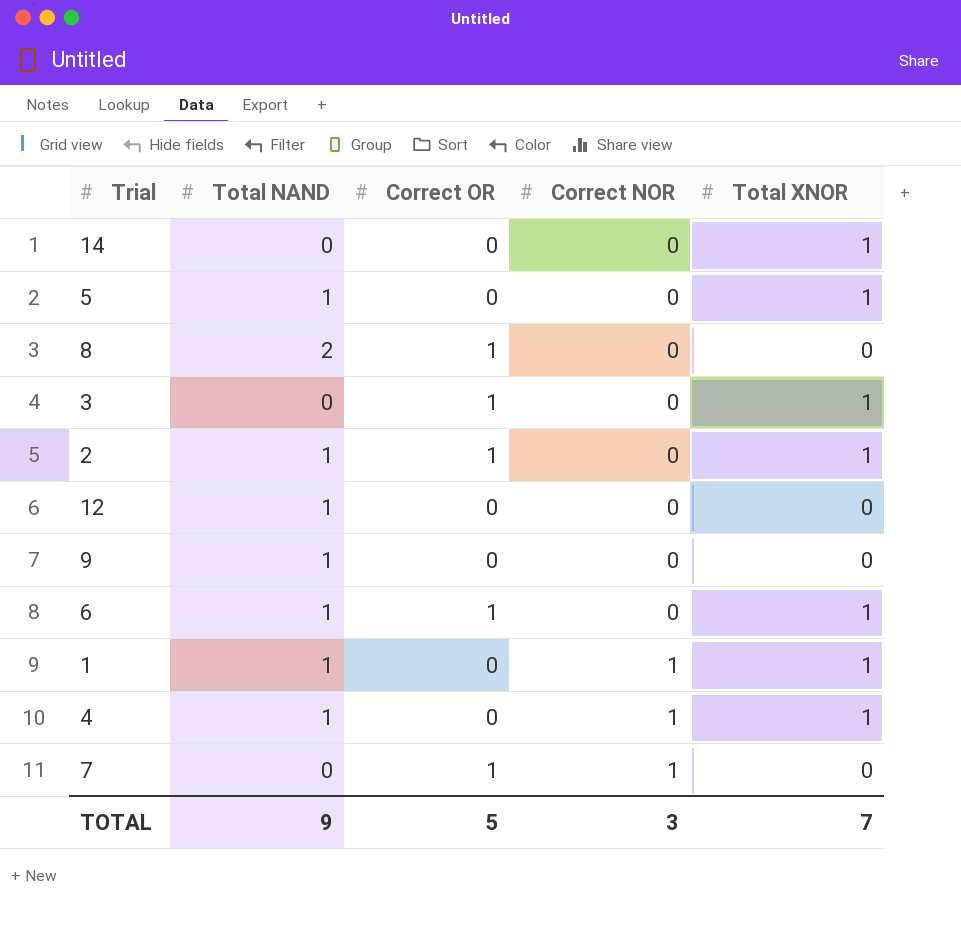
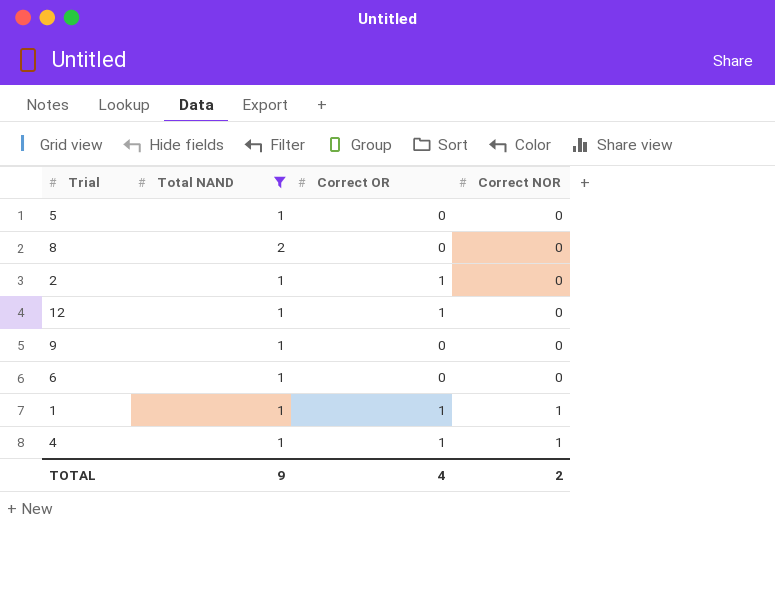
filter: none -> Total NAND != 0
column Total XNOR | position: 5 -> none
8 | Correct OR: 1 -> 0
12 | Correct OR: 0 -> 1
6 | Correct OR: 1 -> 0
1 | Correct OR: 0 -> 1
4 | Correct OR: 0 -> 1
TOTAL | Correct OR: 5 -> 4
TOTAL | Correct NOR: 3 -> 2

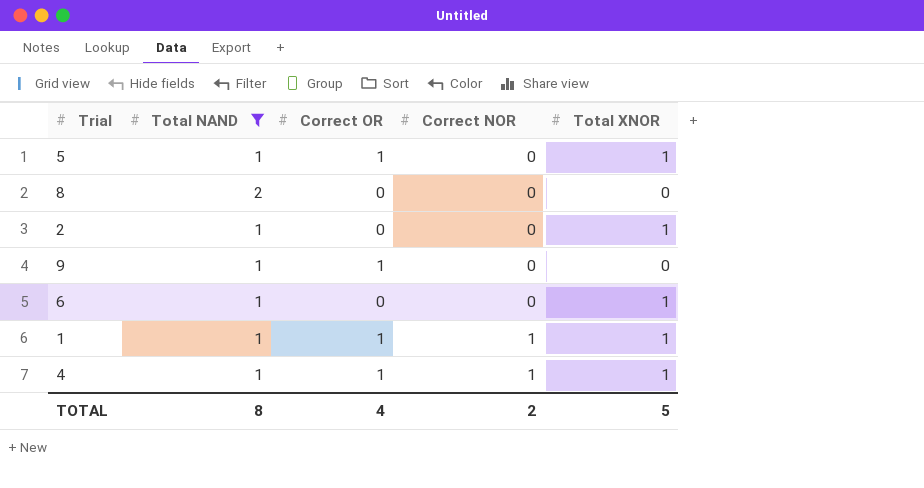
column Total XNOR | position: none -> 5
row 12: 1 | 1 | 0 -> none
5 | Correct OR: 0 -> 1
2 | Correct OR: 1 -> 0
9 | Correct OR: 0 -> 1
TOTAL | Total NAND: 9 -> 8

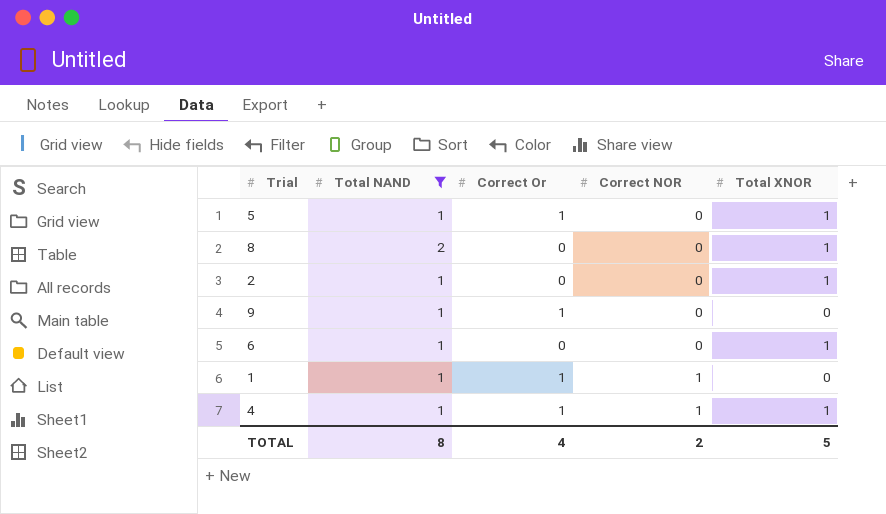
column name: Correct OR -> Correct Or
8 | Total XNOR: 0 -> 1
1 | Total XNOR: 1 -> 0

